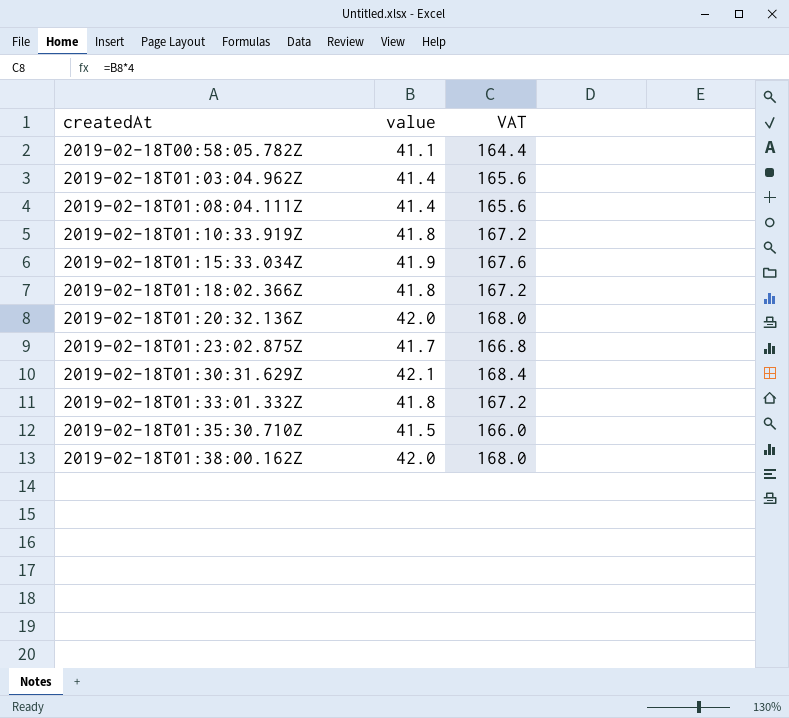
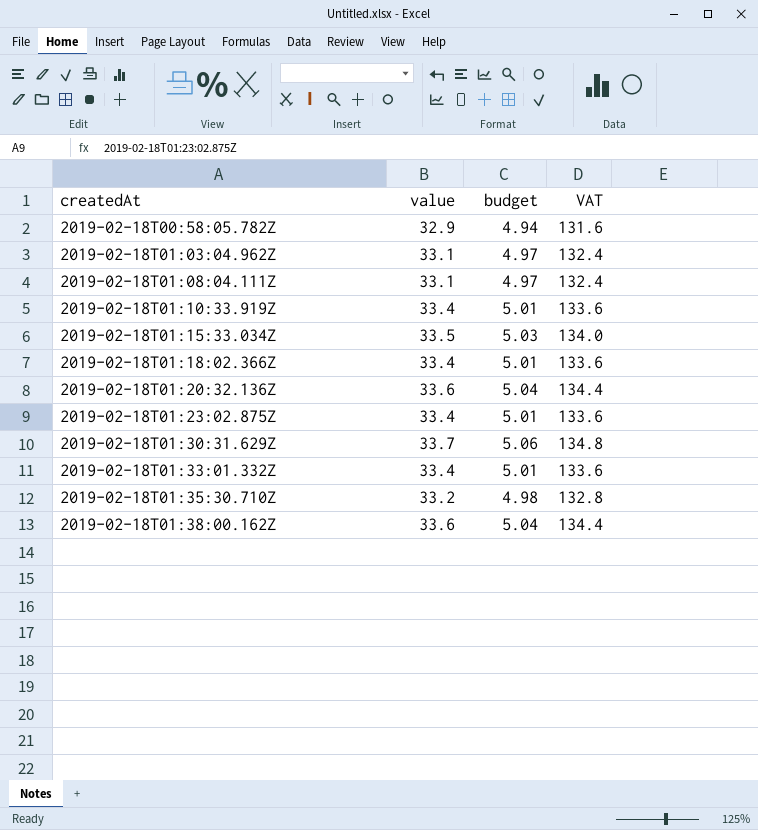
column budget | formula: none -> [value] * 0.15
2019-02-18T00:58:05.782Z | value: 41.1 -> 32.9
2019-02-18T00:58:05.782Z | VAT: 164.4 -> 131.6
2019-02-18T01:03:04.962Z | value: 41.4 -> 33.1
2019-02-18T01:03:04.962Z | VAT: 165.6 -> 132.4
2019-02-18T01:08:04.111Z | value: 41.4 -> 33.1
2019-02-18T01:08:04.111Z | VAT: 165.6 -> 132.4
2019-02-18T01:10:33.919Z | value: 41.8 -> 33.4
2019-02-18T01:10:33.919Z | VAT: 167.2 -> 133.6
2019-02-18T01:15:33.034Z | value: 41.9 -> 33.5
2019-02-18T01:15:33.034Z | VAT: 167.6 -> 134.0
2019-02-18T01:18:02.366Z | value: 41.8 -> 33.4
2019-02-18T01:18:02.366Z | VAT: 167.2 -> 133.6
2019-02-18T01:20:32.136Z | value: 42.0 -> 33.6
2019-02-18T01:20:32.136Z | VAT: 168.0 -> 134.4
2019-02-18T01:23:02.875Z | value: 41.7 -> 33.4
2019-02-18T01:23:02.875Z | VAT: 166.8 -> 133.6
2019-02-18T01:30:31.629Z | value: 42.1 -> 33.7
2019-02-18T01:30:31.629Z | VAT: 168.4 -> 134.8
2019-02-18T01:33:01.332Z | value: 41.8 -> 33.4
2019-02-18T01:33:01.332Z | VAT: 167.2 -> 133.6
2019-02-18T01:35:30.710Z | value: 41.5 -> 33.2
2019-02-18T01:35:30.710Z | VAT: 166.0 -> 132.8
2019-02-18T01:38:00.162Z | value: 42.0 -> 33.6
2019-02-18T01:38:00.162Z | VAT: 168.0 -> 134.4

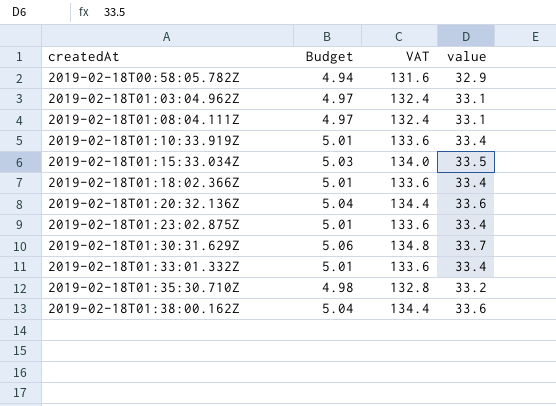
column name: budget -> Budget
column value | position: 2 -> 4

